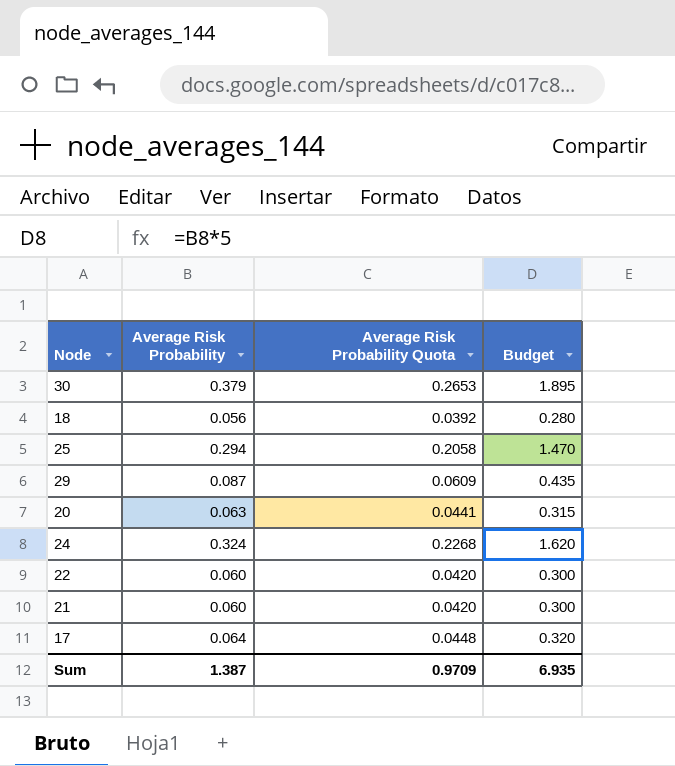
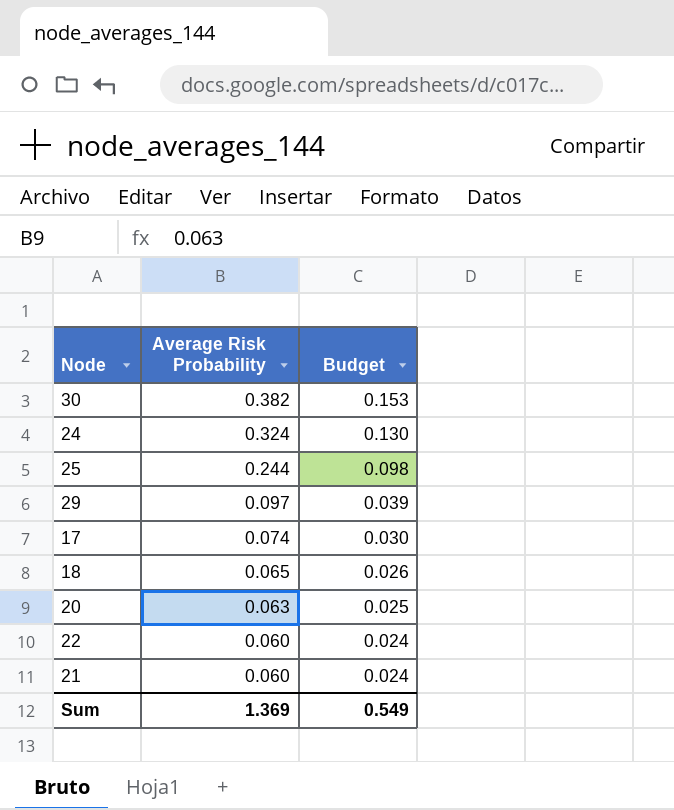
row order: none -> Average Risk Probability descending
column Average Risk Probability Quota | formula: [Average Risk Probability] * 0.7 -> none
column Budget | formula: [Average Risk Probability] * 5 -> [Average Risk Probability] * 0.4
30 | Average Risk Probability: 0.379 -> 0.382
25 | Average Risk Probability: 0.294 -> 0.244
29 | Average Risk Probability: 0.087 -> 0.097
17 | Average Risk Probability: 0.064 -> 0.074
18 | Average Risk Probability: 0.056 -> 0.065
Sum | Average Risk Probability: 1.387 -> 1.369
Sum | Budget: 6.935 -> 0.549

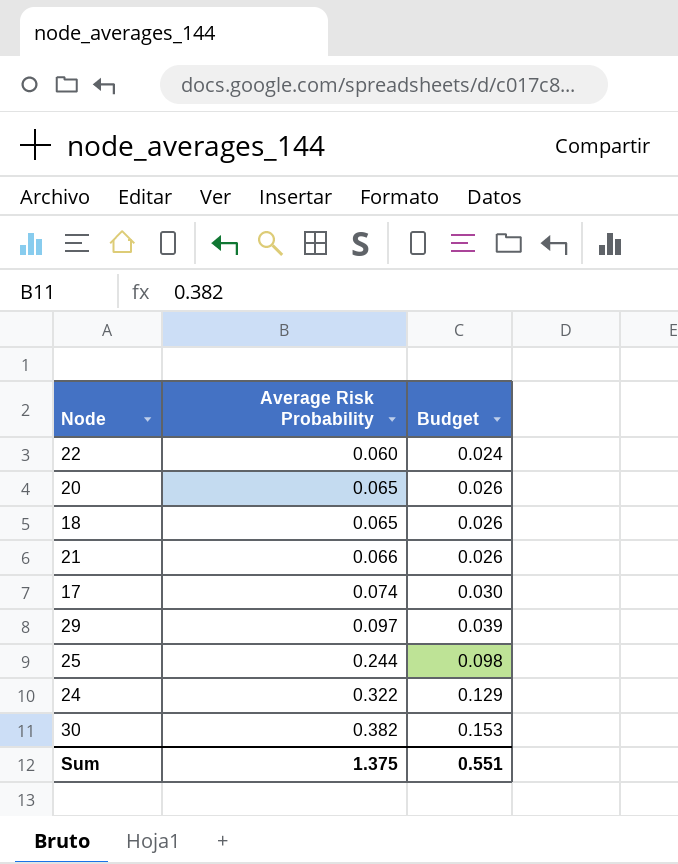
row order: Average Risk Probability descending -> Average Risk Probability ascending
20 | Average Risk Probability: 0.063 -> 0.065
20 | Budget: 0.025 -> 0.026
21 | Average Risk Probability: 0.060 -> 0.066
21 | Budget: 0.024 -> 0.026
24 | Average Risk Probability: 0.324 -> 0.322
24 | Budget: 0.130 -> 0.129
Sum | Average Risk Probability: 1.369 -> 1.375
Sum | Budget: 0.549 -> 0.551

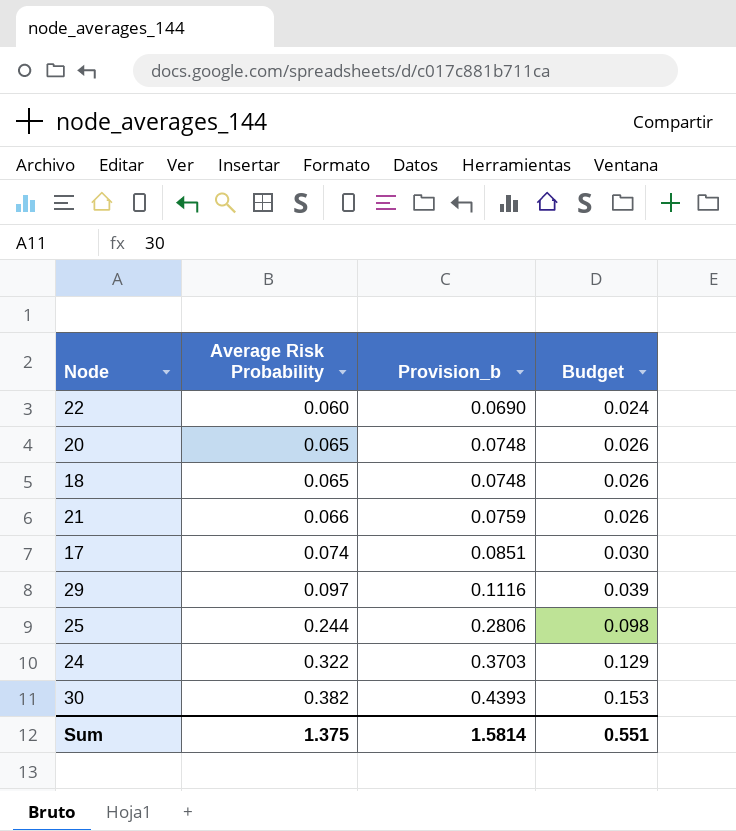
column Provision_b | formula: none -> [Average Risk Probability] * 1.15

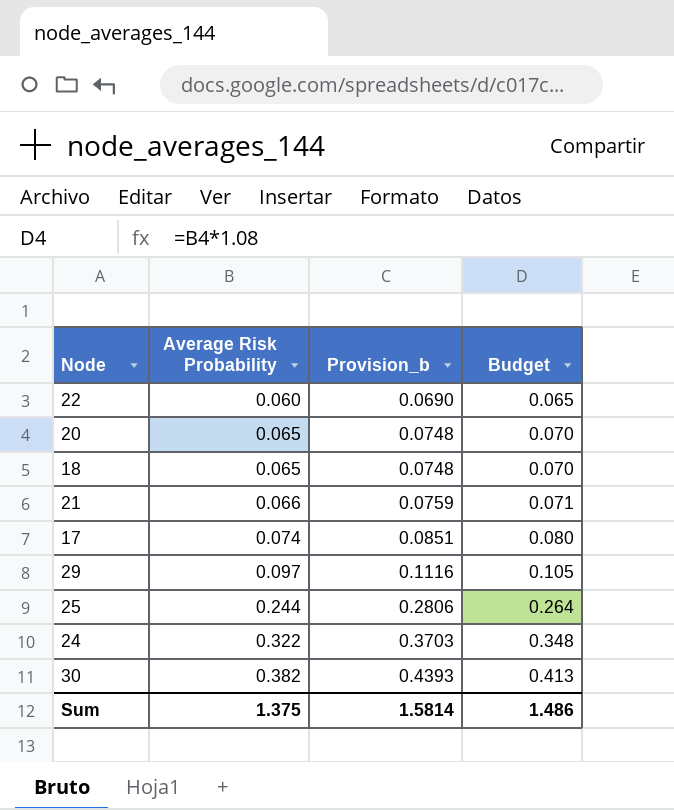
column Budget | formula: [Average Risk Probability] * 0.4 -> [Average Risk Probability] * 1.08
Sum | Budget: 0.551 -> 1.486

